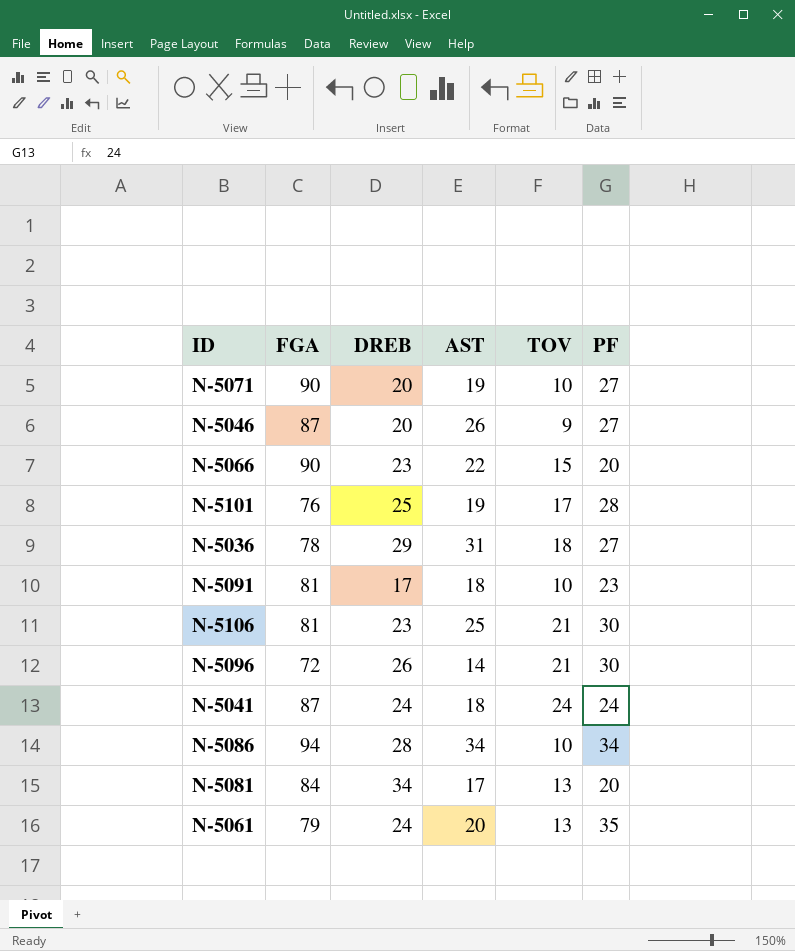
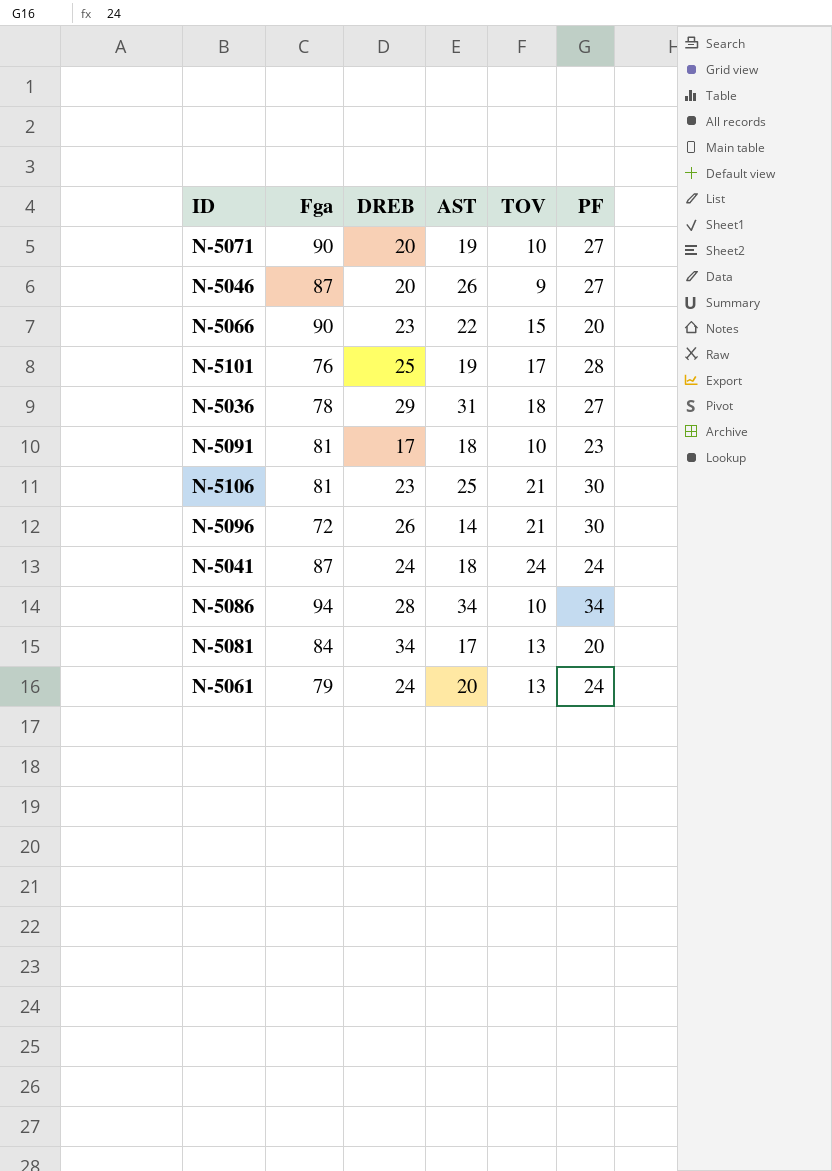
column name: FGA -> Fga
N-5061 | PF: 35 -> 24

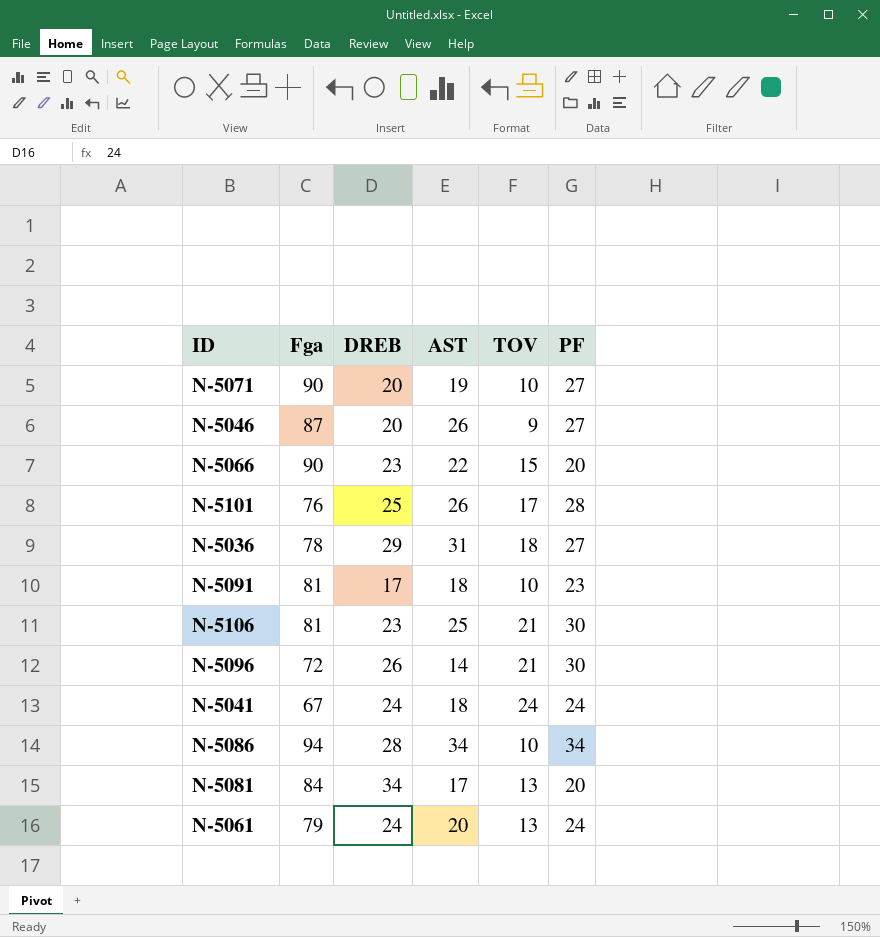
N-5101 | AST: 19 -> 26
N-5041 | Fga: 87 -> 67

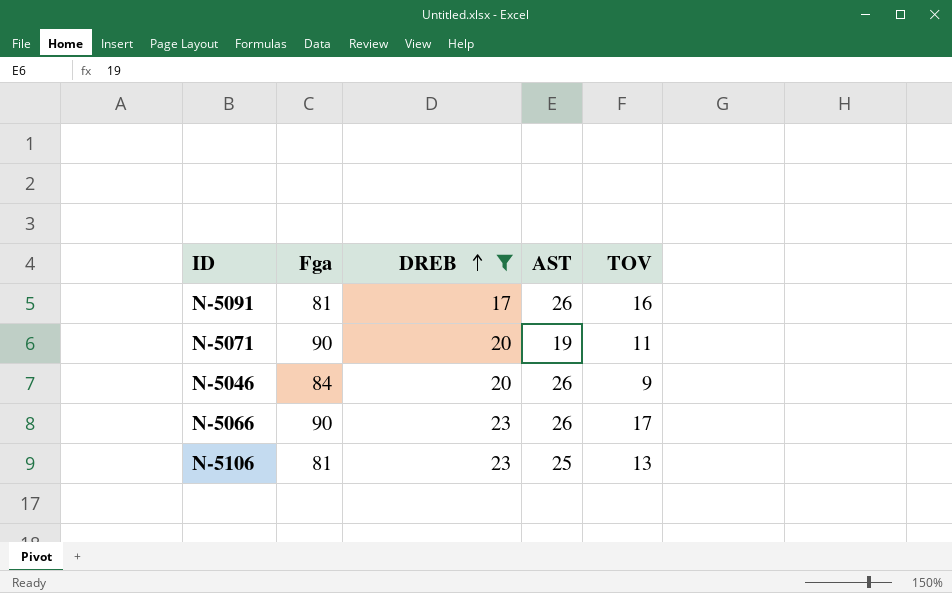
filter: none -> DREB <= 23
row order: none -> DREB ascending
column PF | position: 6 -> none
N-5091 | AST: 18 -> 26
N-5091 | TOV: 10 -> 16
N-5071 | TOV: 10 -> 11
N-5046 | Fga: 87 -> 84
N-5066 | AST: 22 -> 26
N-5066 | TOV: 15 -> 17
N-5106 | TOV: 21 -> 13

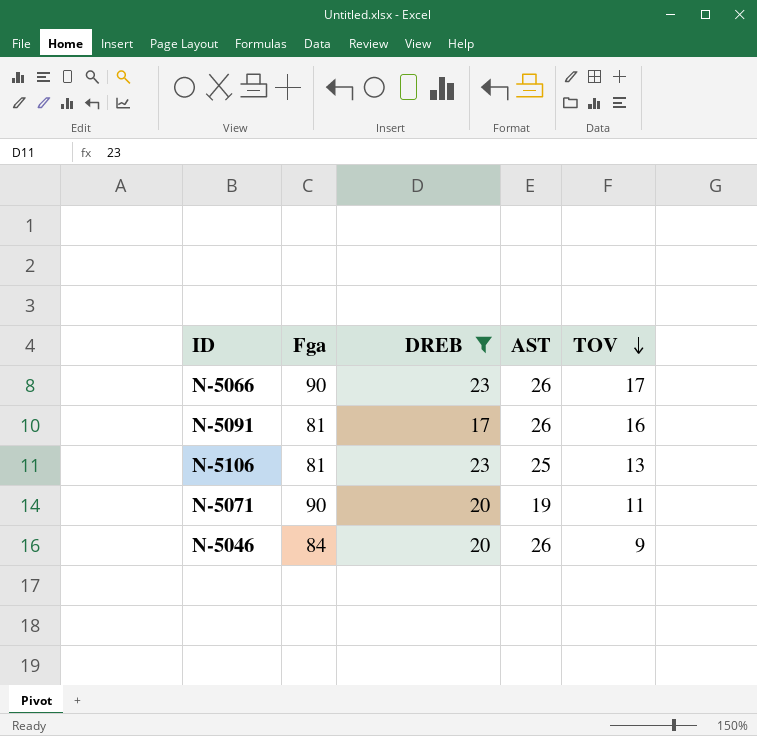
row order: DREB ascending -> TOV descending

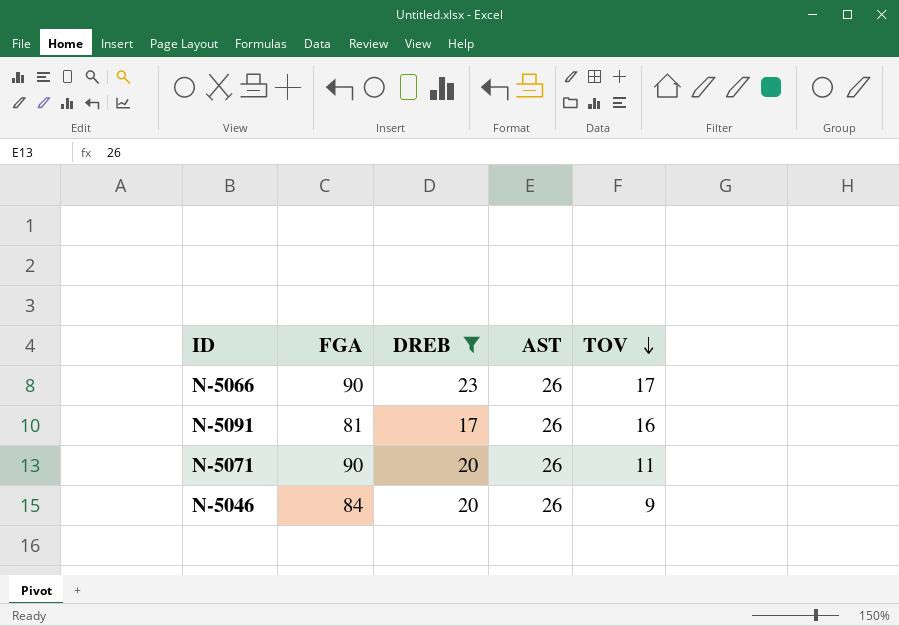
column name: Fga -> FGA
row N-5106: 81 | 23 | 25 | 13 -> none
N-5071 | AST: 19 -> 26

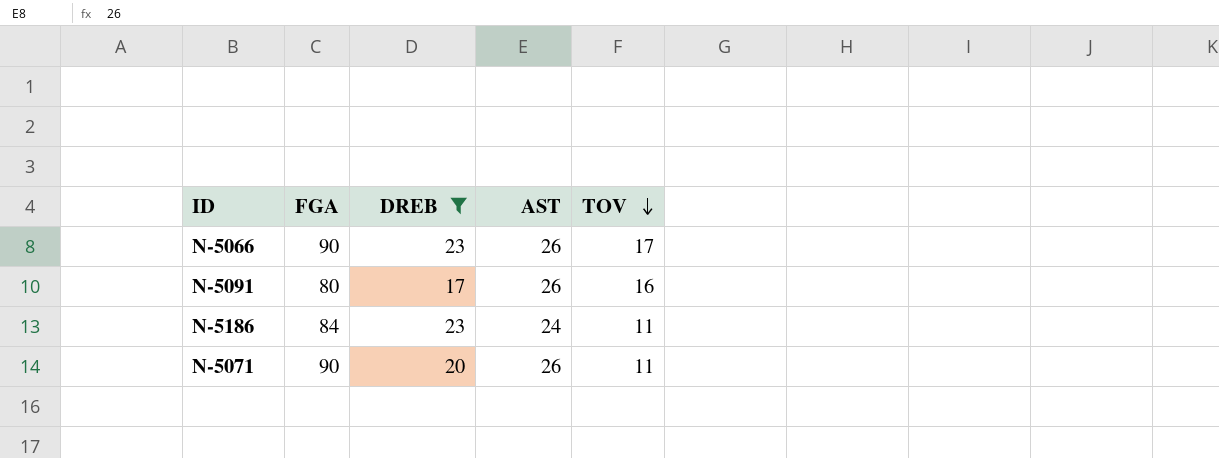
row N-5046: 84 | 20 | 26 | 9 -> none
N-5091 | FGA: 81 -> 80
row N-5186: none -> 84 | 23 | 24 | 11

